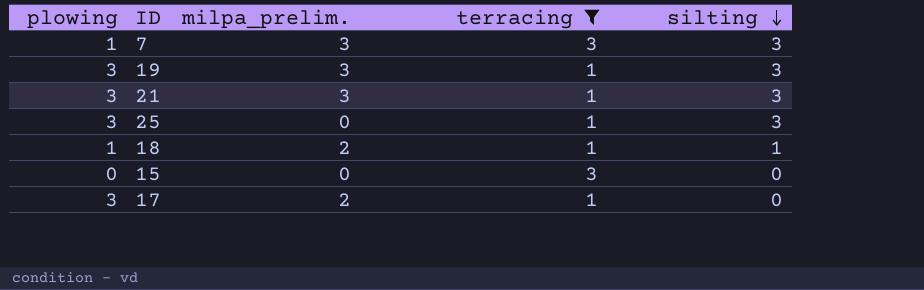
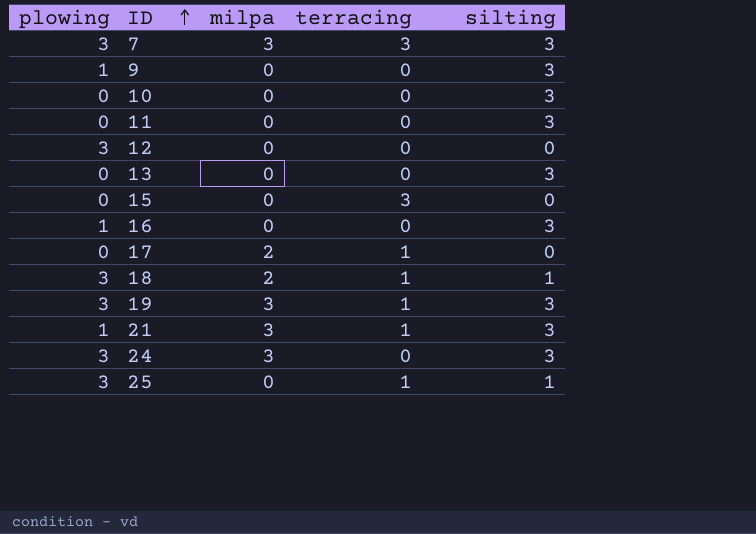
filter: terracing != 0 -> none
row order: silting descending -> ID ascending
column name: milpa_prelim. -> milpa
7 | plowing: 1 -> 3
17 | plowing: 3 -> 0
18 | plowing: 1 -> 3
21 | plowing: 3 -> 1
25 | silting: 3 -> 1

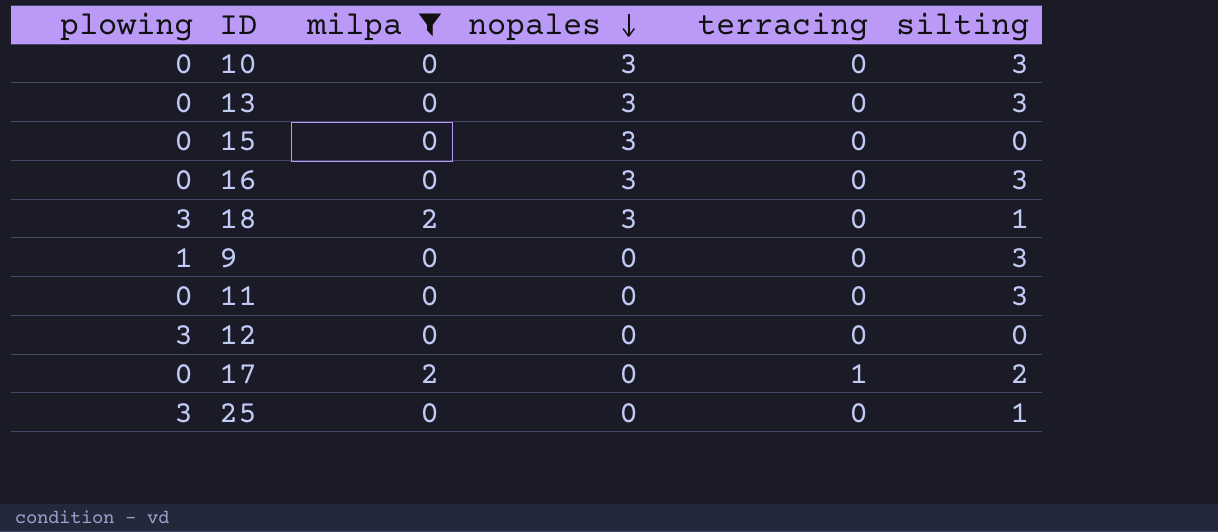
filter: none -> milpa != 3
row order: ID ascending -> nopales descending
column nopales | position: none -> 4
15 | terracing: 3 -> 0
16 | plowing: 1 -> 0
18 | terracing: 1 -> 0
17 | silting: 0 -> 2
25 | terracing: 1 -> 0

